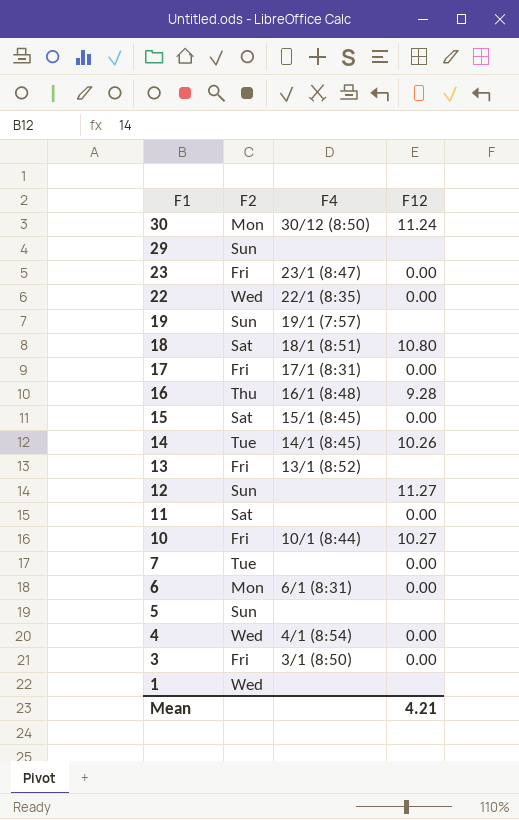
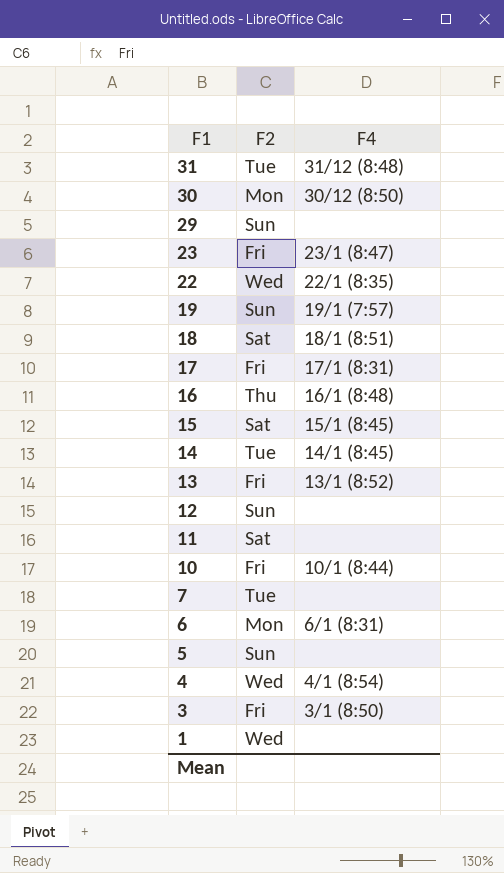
column F12 | position: 4 -> none
row 31: none -> Tue | 31/12 (8:48)

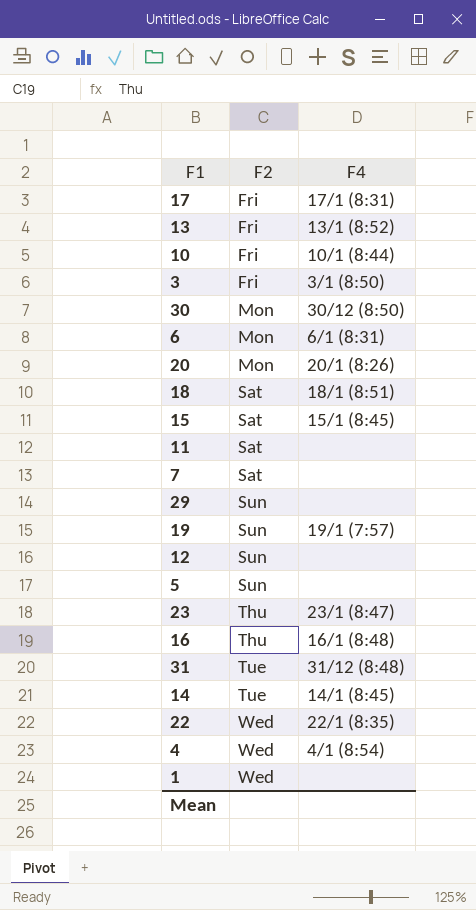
row order: F1 descending -> F2 ascending
row 20: none -> Mon | 20/1 (8:26)
7 | F2: Tue -> Sat
23 | F2: Fri -> Thu

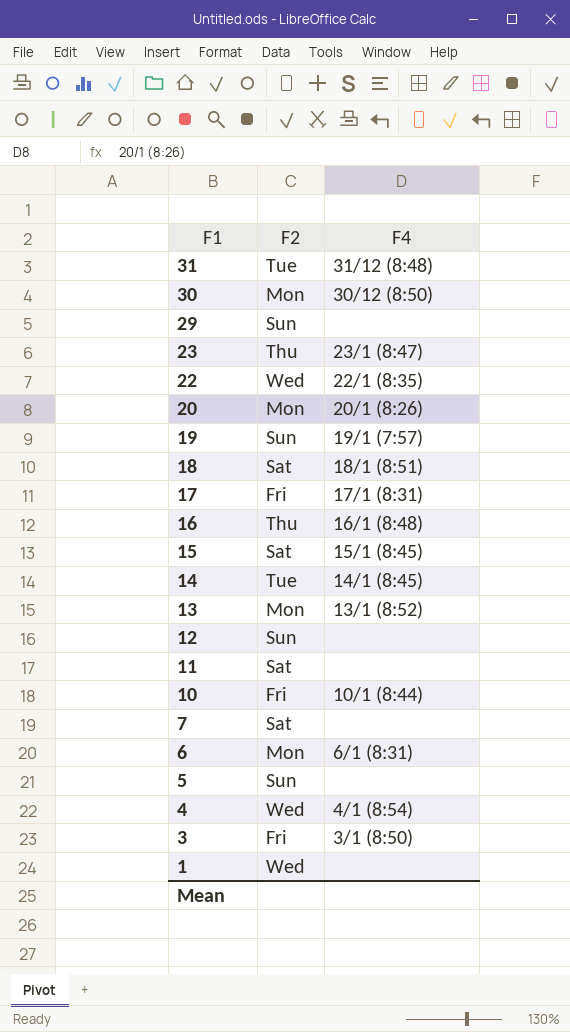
row order: F2 ascending -> F1 descending
13 | F2: Fri -> Mon

